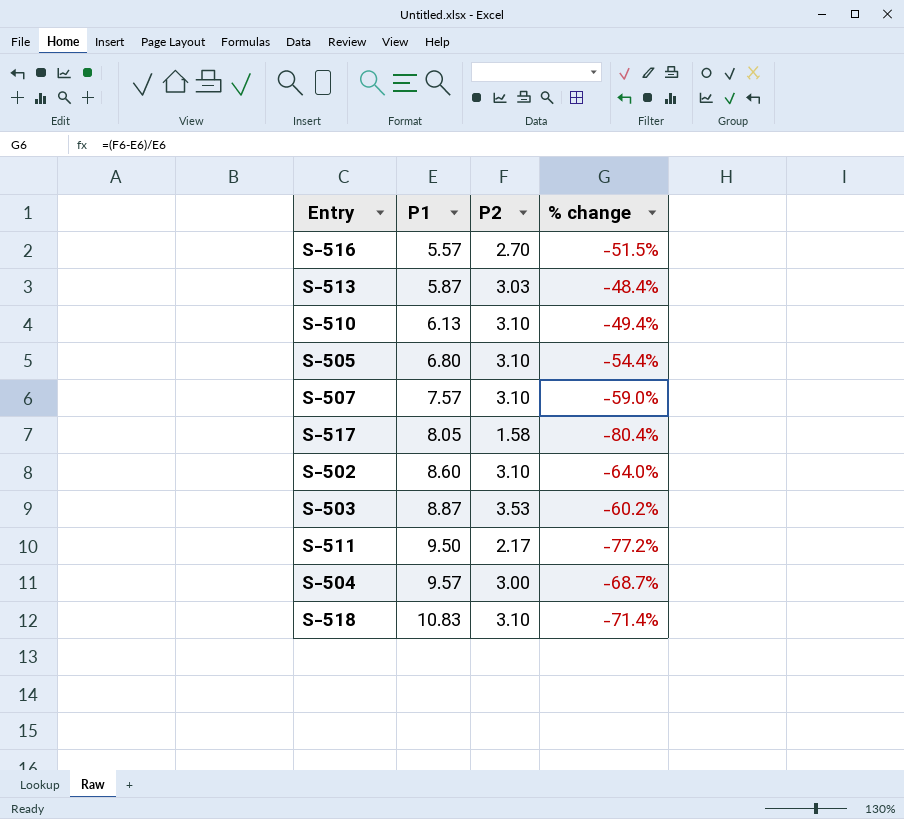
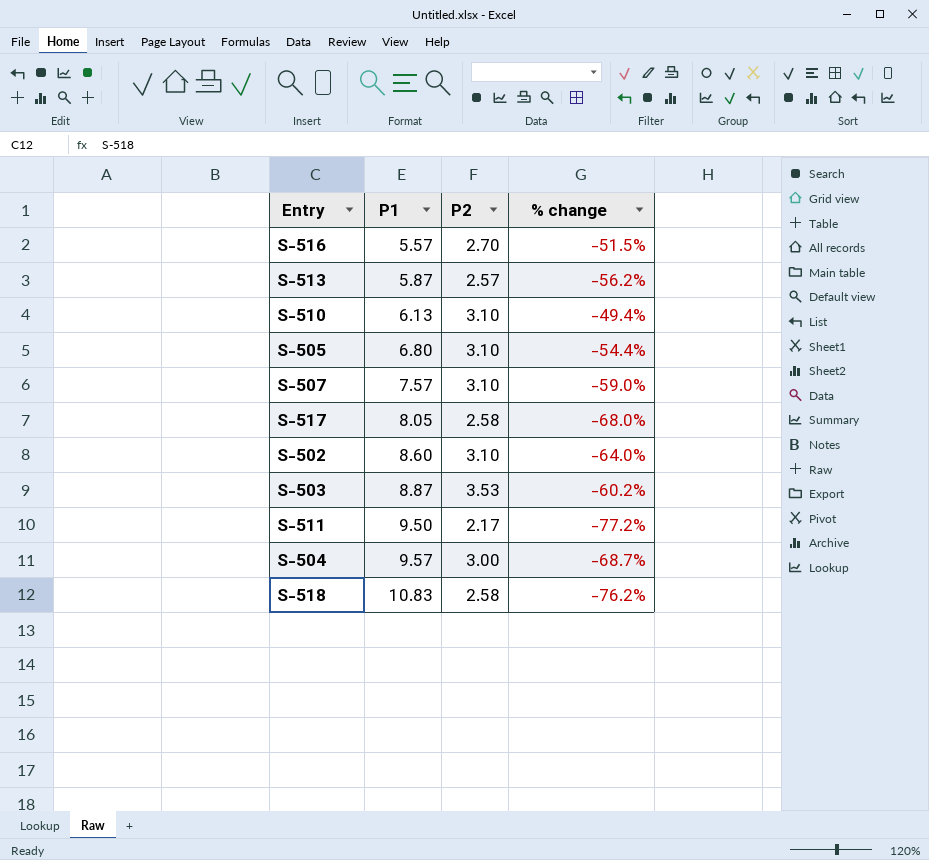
S-513 | P2: 3.03 -> 2.57
S-513 | % change: -48.4% -> -56.2%
S-517 | P2: 1.58 -> 2.58
S-517 | % change: -80.4% -> -68.0%
S-518 | P2: 3.10 -> 2.58
S-518 | % change: -71.4% -> -76.2%

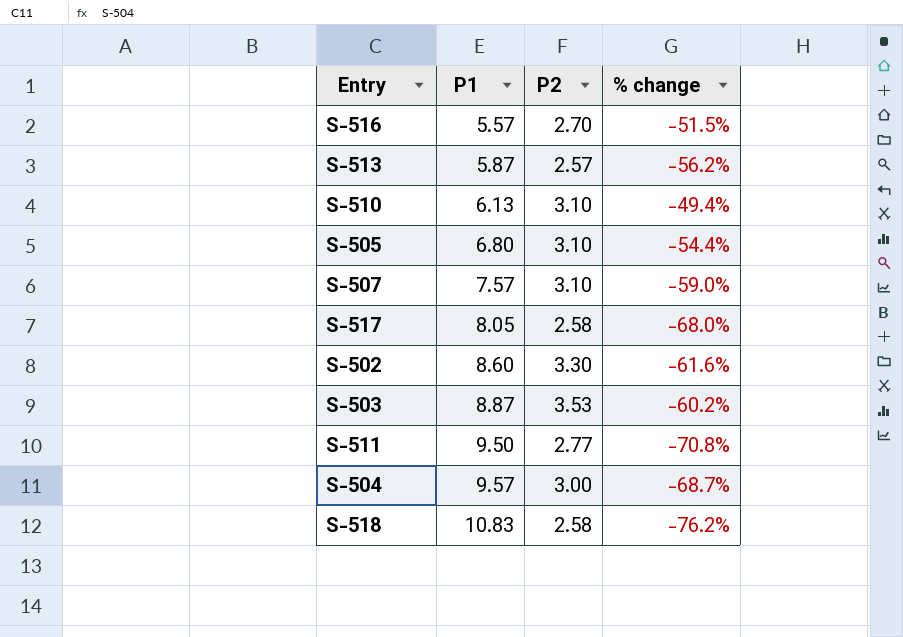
S-502 | P2: 3.10 -> 3.30
S-502 | % change: -64.0% -> -61.6%
S-511 | P2: 2.17 -> 2.77
S-511 | % change: -77.2% -> -70.8%

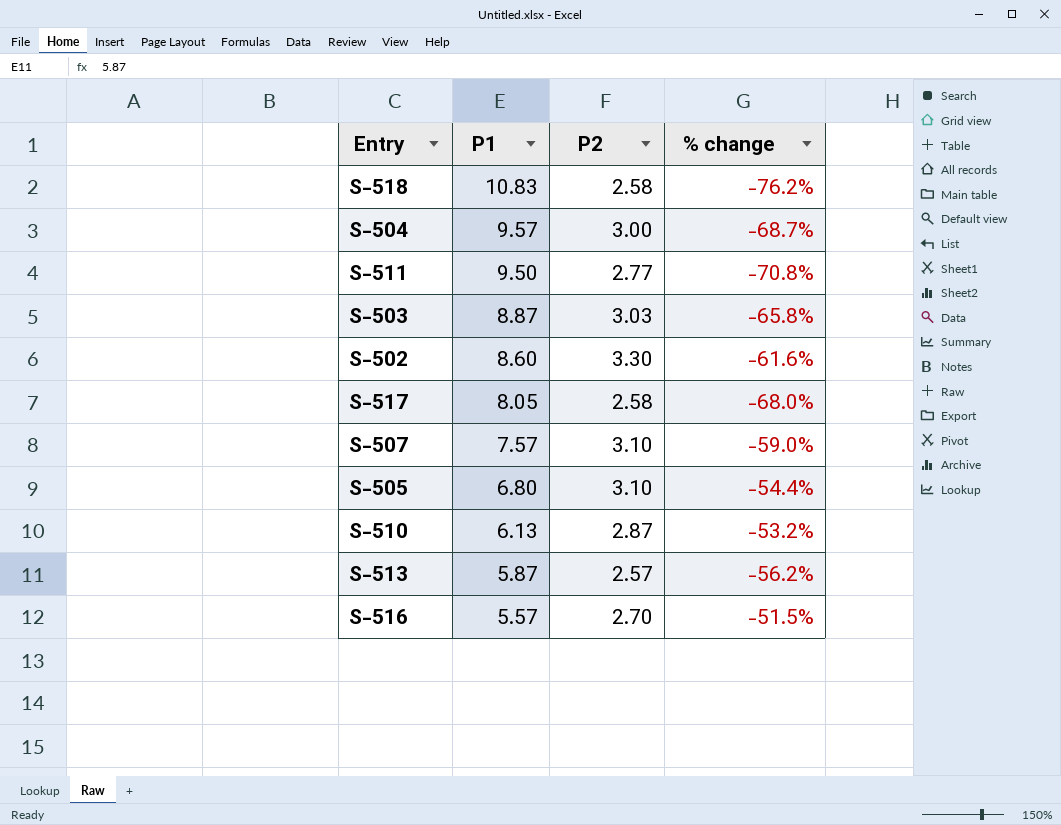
row order: P1 ascending -> P1 descending
S-503 | P2: 3.53 -> 3.03
S-503 | % change: -60.2% -> -65.8%
S-510 | P2: 3.10 -> 2.87
S-510 | % change: -49.4% -> -53.2%

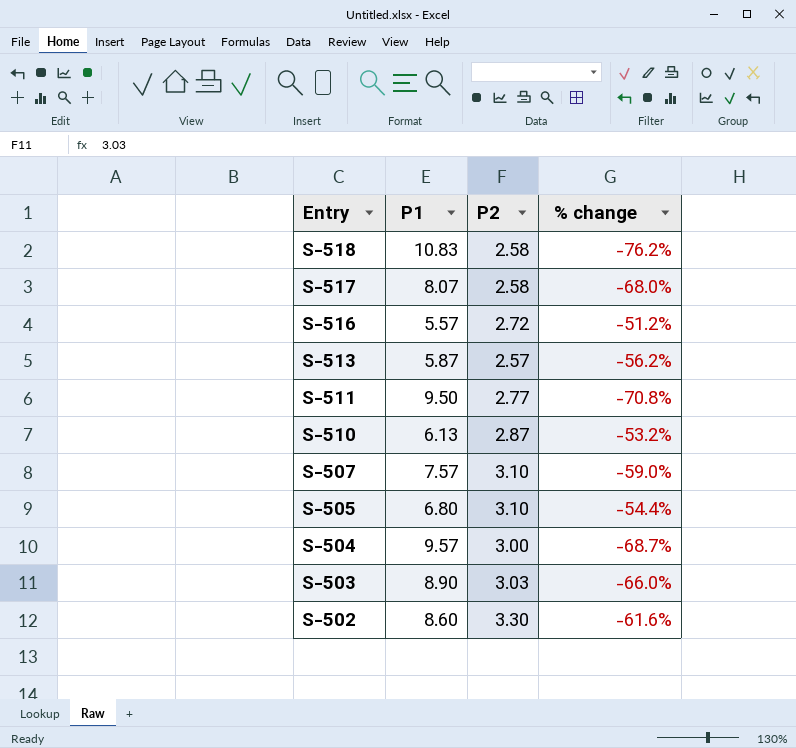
row order: P1 descending -> Entry descending
S-517 | P1: 8.05 -> 8.07
S-516 | P2: 2.70 -> 2.72
S-516 | % change: -51.5% -> -51.2%
S-503 | P1: 8.87 -> 8.90
S-503 | % change: -65.8% -> -66.0%

